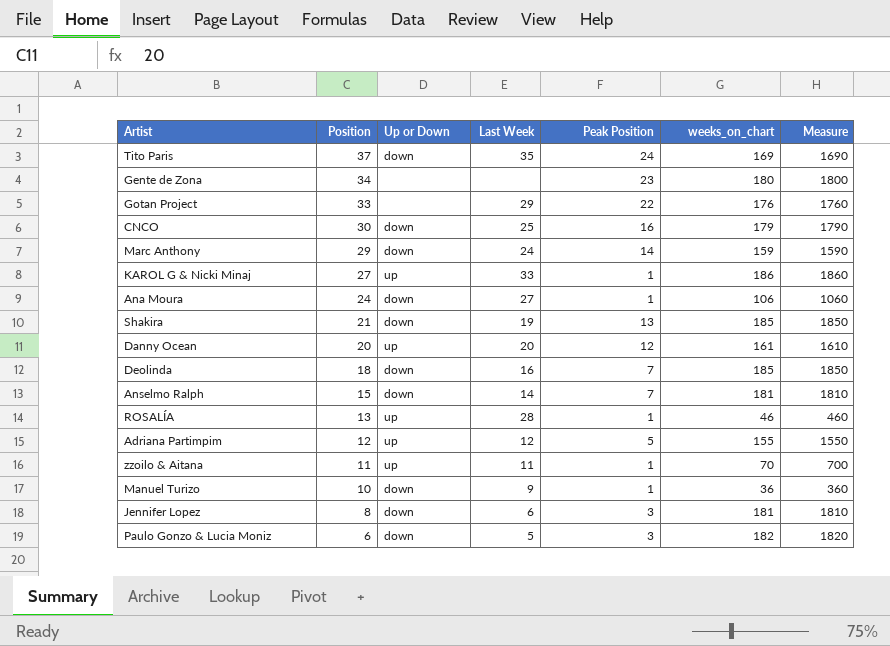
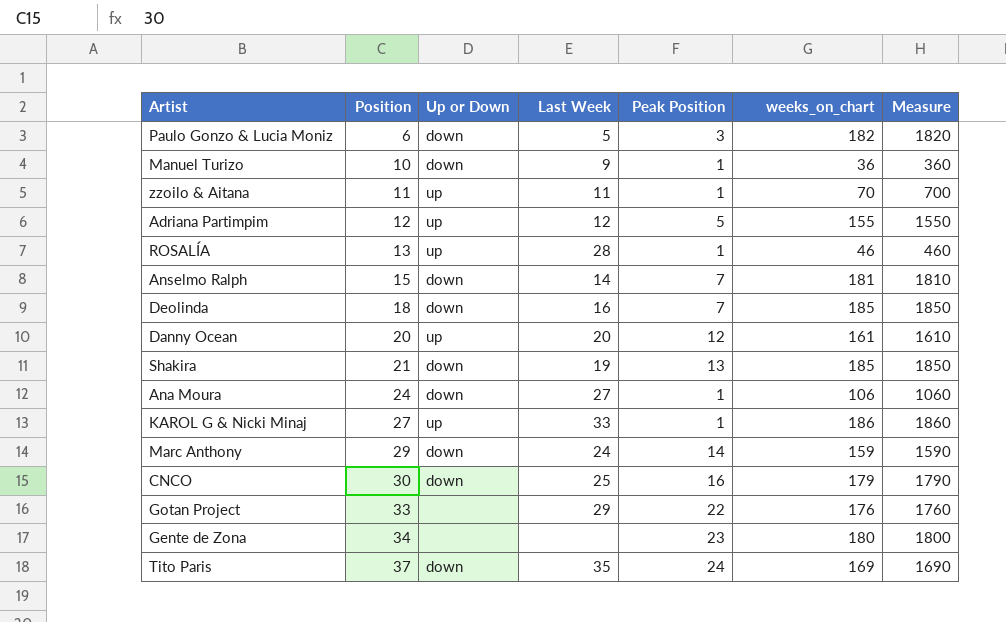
row order: Position descending -> Position ascending
row Jennifer Lopez: 8 | down | 6 | 3 | 181 | 1810 -> none

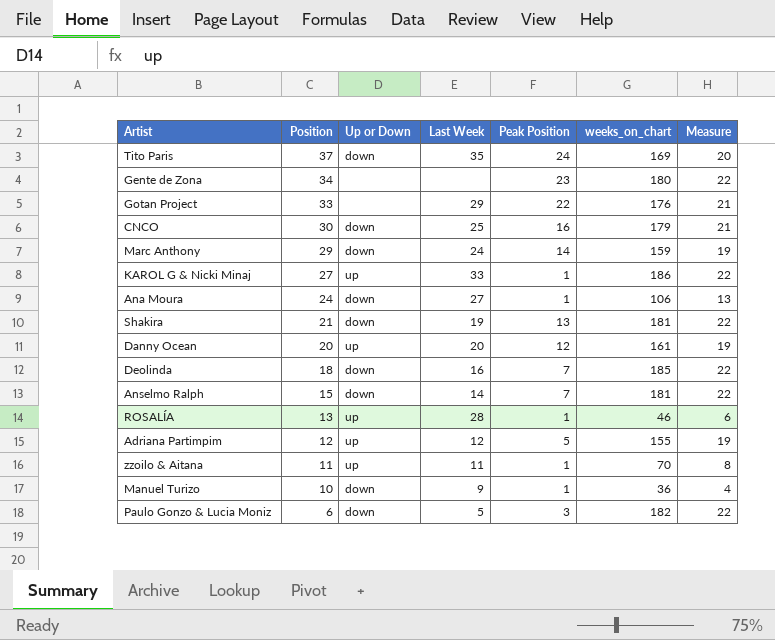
row order: Position ascending -> Position descending
column Measure | formula: [weeks_on_chart] * 10 -> [weeks_on_chart] * 0.12
Shakira | weeks_on_chart: 185 -> 181

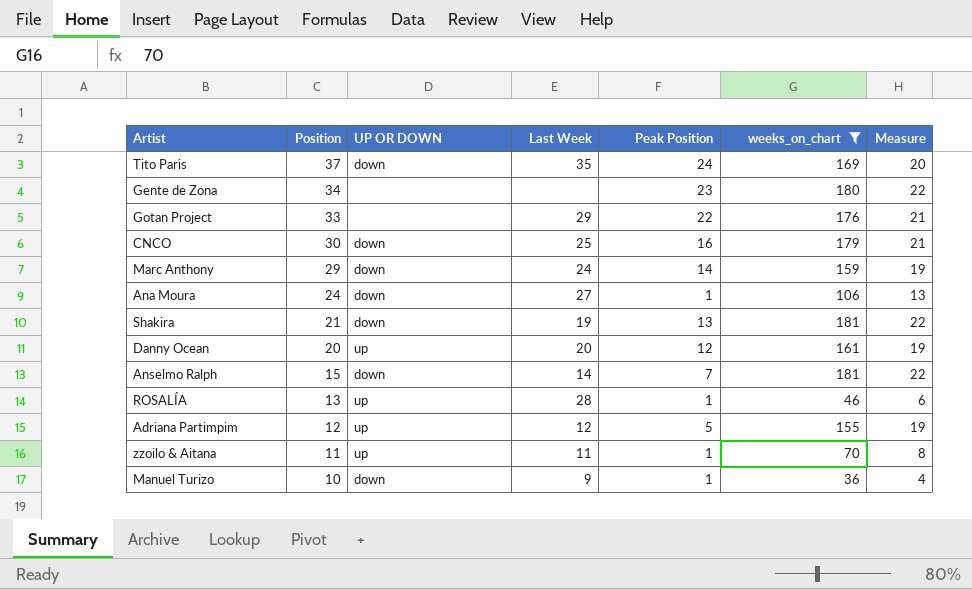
filter: none -> weeks_on_chart <= 181
column name: Up or Down -> UP OR DOWN

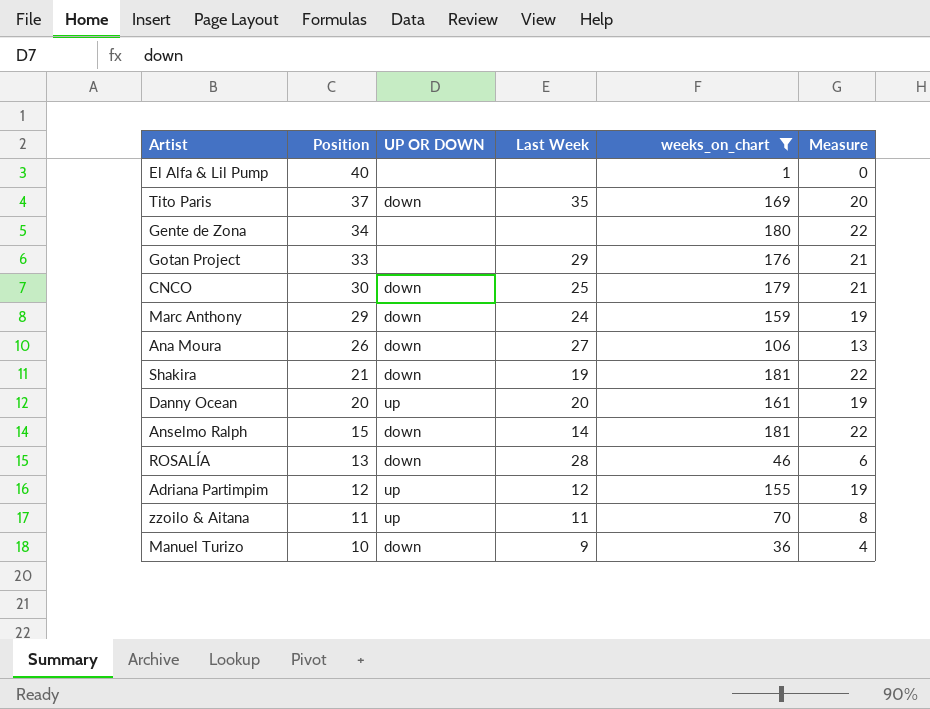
column Peak Position | position: 5 -> none
row El Alfa & Lil Pump: none -> 40 | none | none | 1 | 0
Ana Moura | Position: 24 -> 26
ROSALÍA | UP OR DOWN: up -> down

